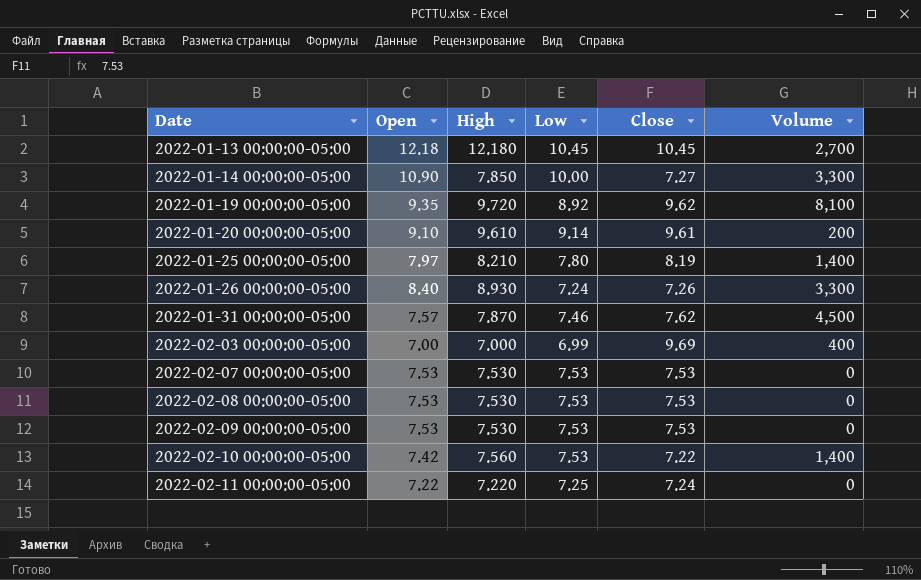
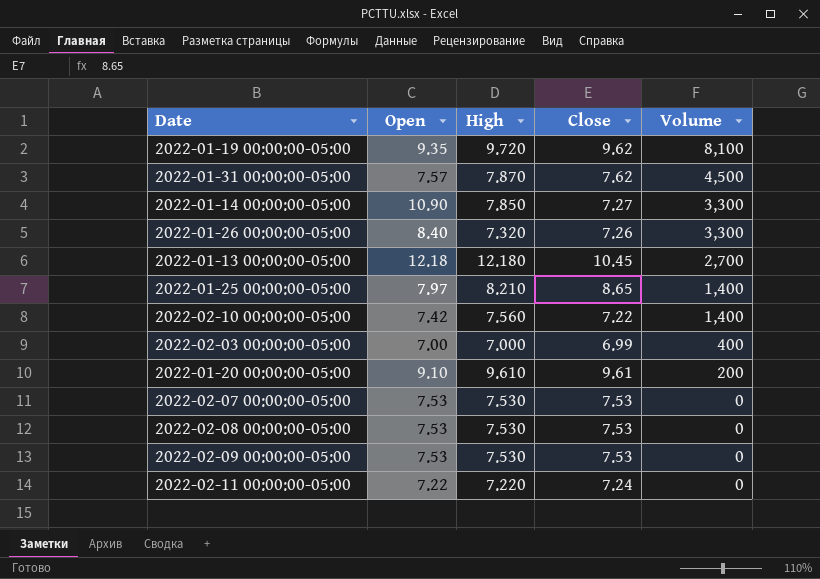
row order: Date ascending -> Volume descending
column Low | position: 4 -> none
2022-01-26 00:00:00-05:00 | High: 8.930 -> 7.320
2022-01-25 00:00:00-05:00 | Close: 8.19 -> 8.65
2022-02-03 00:00:00-05:00 | Close: 9.69 -> 6.99

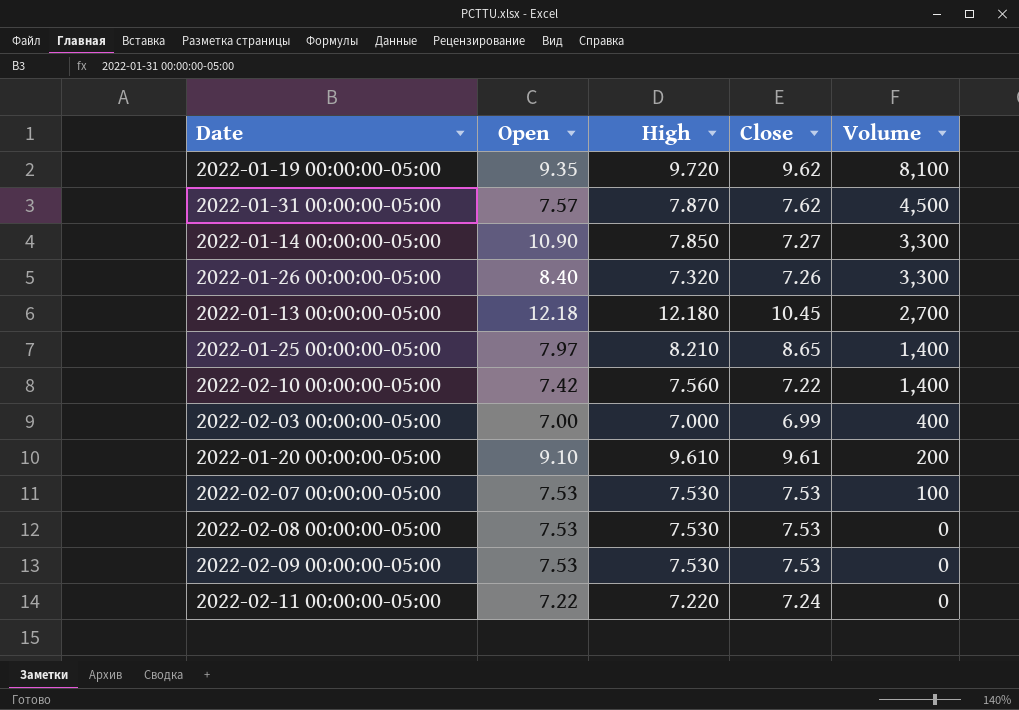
2022-02-07 00:00:00-05:00 | Volume: 0 -> 100

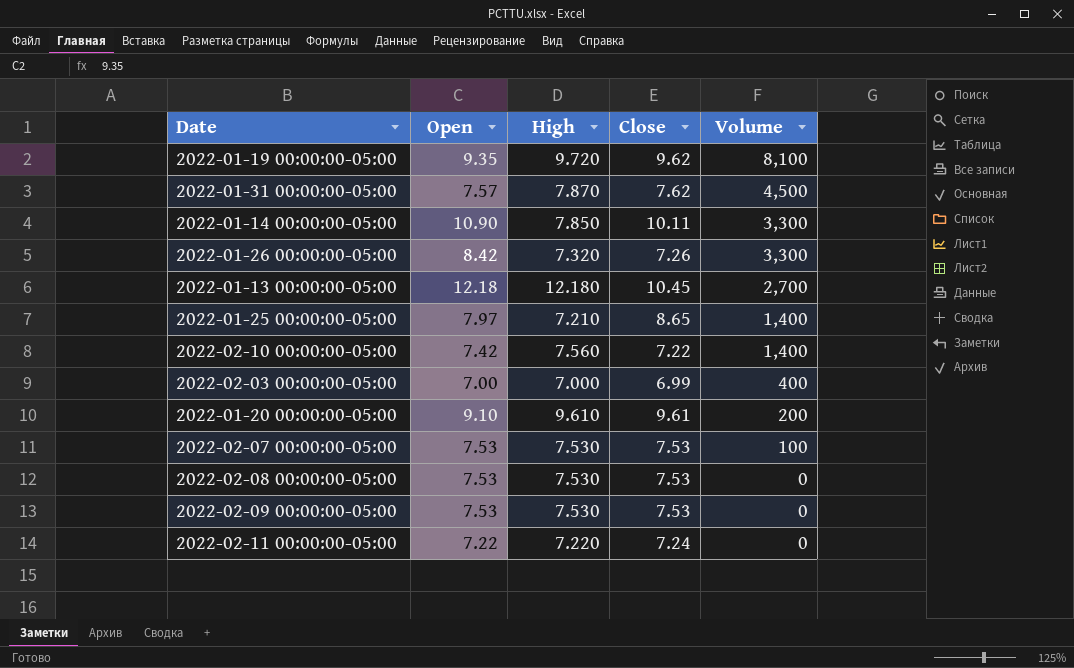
2022-01-14 00:00:00-05:00 | Close: 7.27 -> 10.11
2022-01-26 00:00:00-05:00 | Open: 8.40 -> 8.42
2022-01-25 00:00:00-05:00 | High: 8.210 -> 7.210

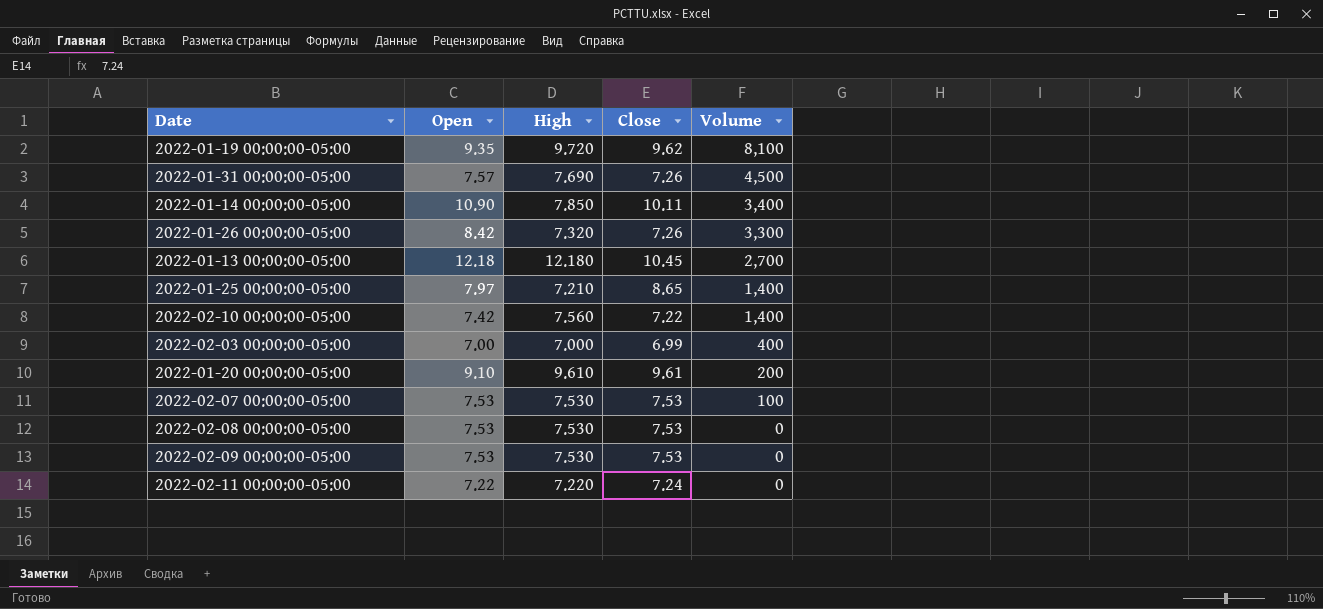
2022-01-31 00:00:00-05:00 | High: 7.870 -> 7.690
2022-01-31 00:00:00-05:00 | Close: 7.62 -> 7.26
2022-01-14 00:00:00-05:00 | Volume: 3,300 -> 3,400

